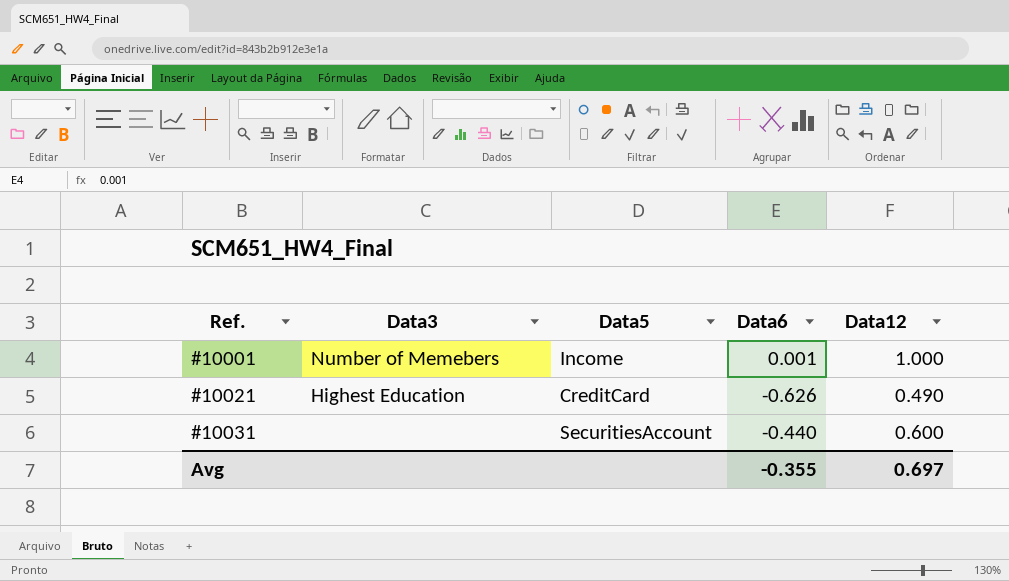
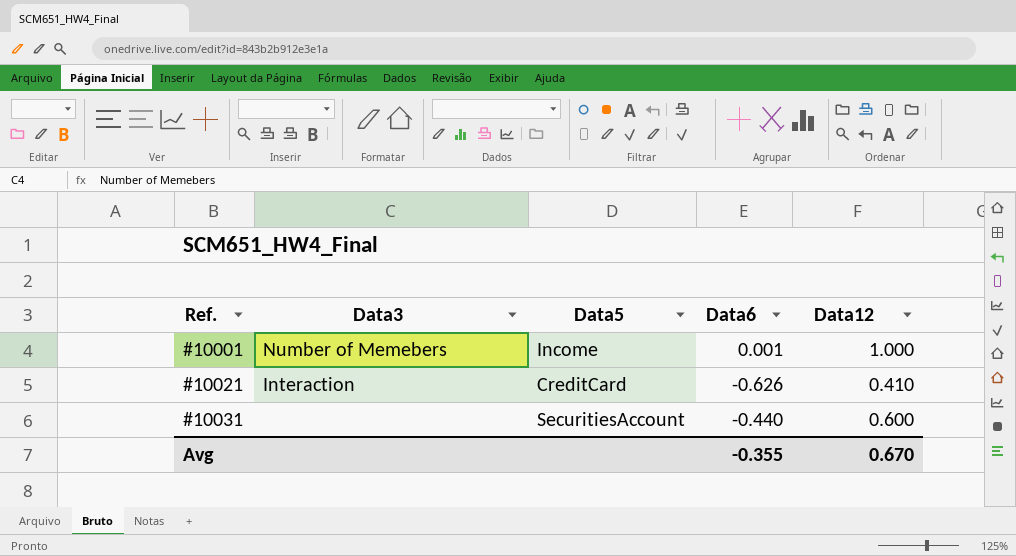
#10021 | Data3: Highest Education -> Interaction
#10021 | Data12: 0.490 -> 0.410
Avg | Data12: 0.697 -> 0.670

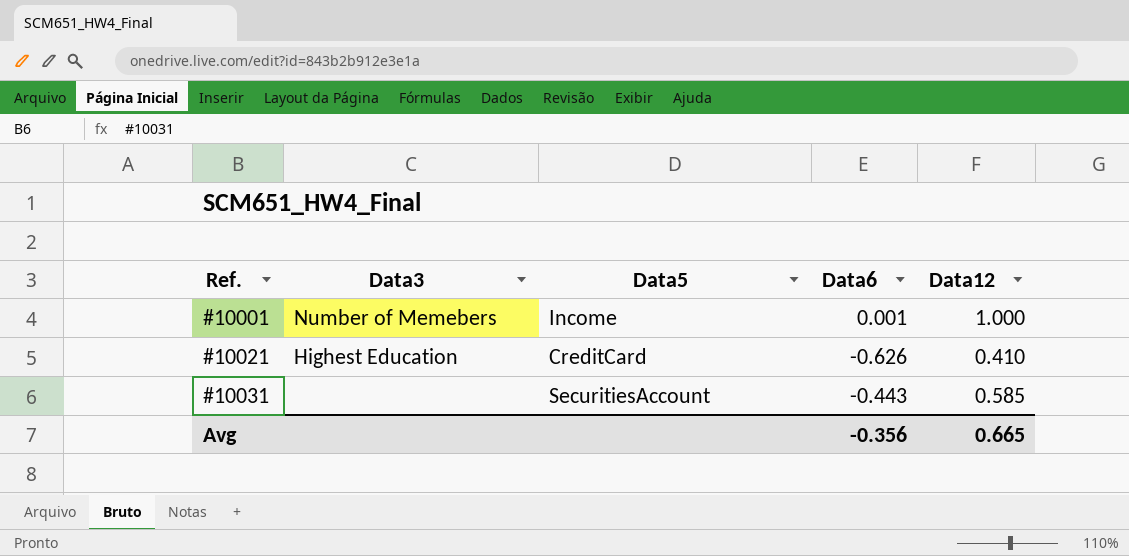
#10021 | Data3: Interaction -> Highest Education
#10031 | Data6: -0.440 -> -0.443
#10031 | Data12: 0.600 -> 0.585
Avg | Data6: -0.355 -> -0.356
Avg | Data12: 0.670 -> 0.665

